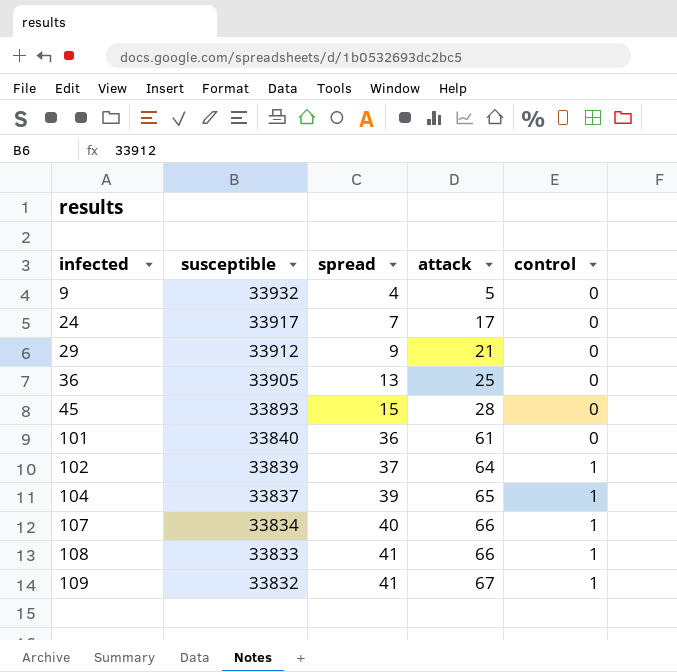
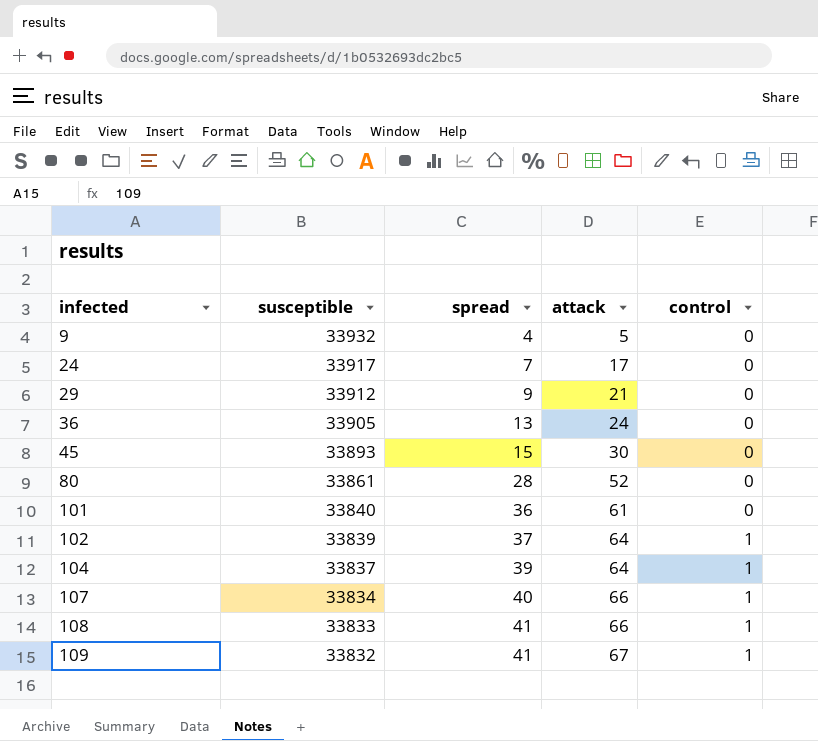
36 | attack: 25 -> 24
45 | attack: 28 -> 30
row 80: none -> 33861 | 28 | 52 | 0
104 | attack: 65 -> 64

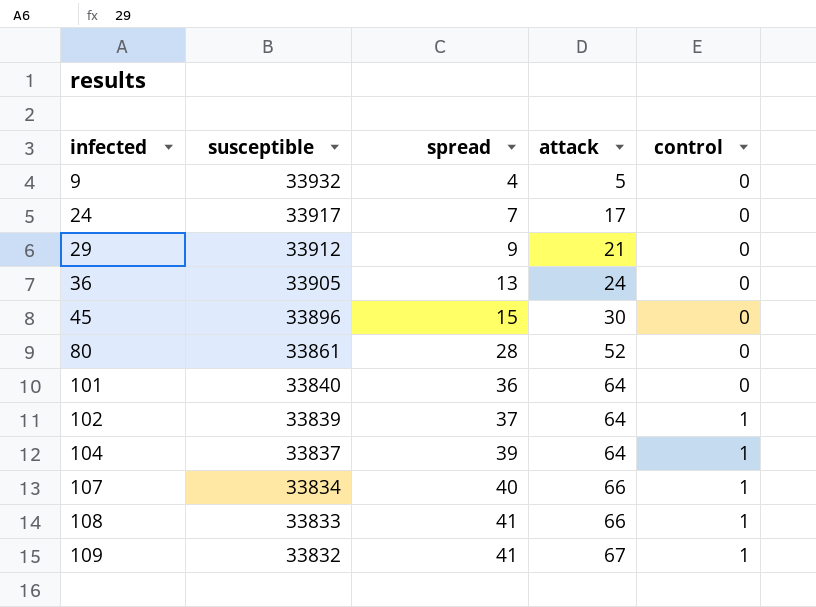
45 | susceptible: 33893 -> 33896
101 | attack: 61 -> 64

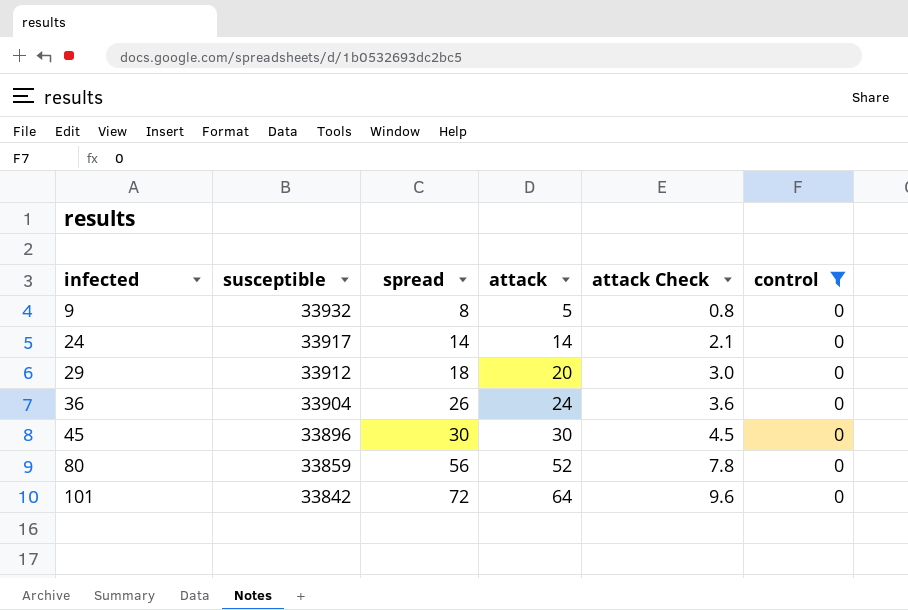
filter: none -> control = 0
column attack Check | formula: none -> [attack] * 0.15
9 | spread: 4 -> 8
24 | spread: 7 -> 14
24 | attack: 17 -> 14
29 | spread: 9 -> 18
29 | attack: 21 -> 20
36 | susceptible: 33905 -> 33904
36 | spread: 13 -> 26
45 | spread: 15 -> 30
80 | susceptible: 33861 -> 33859
80 | spread: 28 -> 56
101 | susceptible: 33840 -> 33842
101 | spread: 36 -> 72

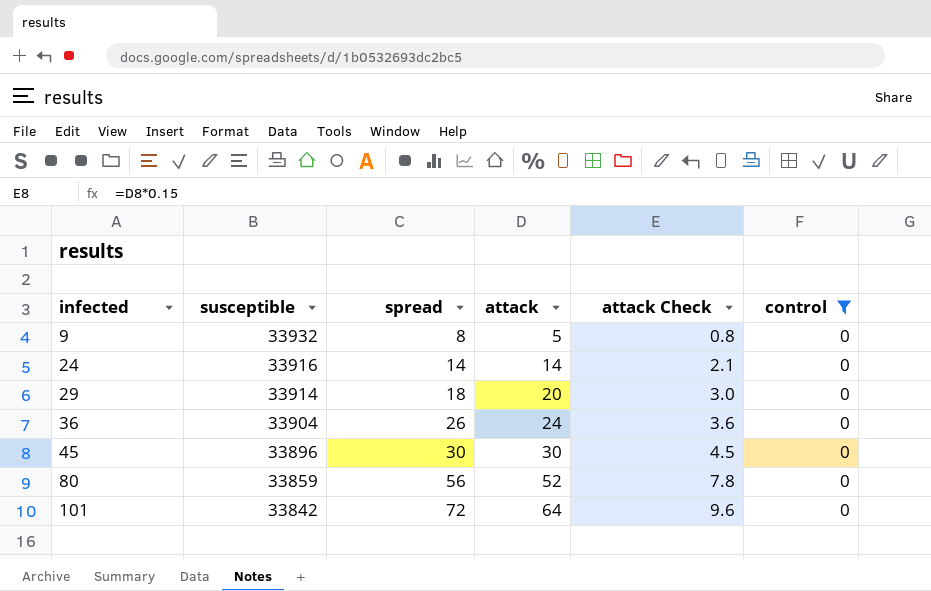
24 | susceptible: 33917 -> 33916
29 | susceptible: 33912 -> 33914

